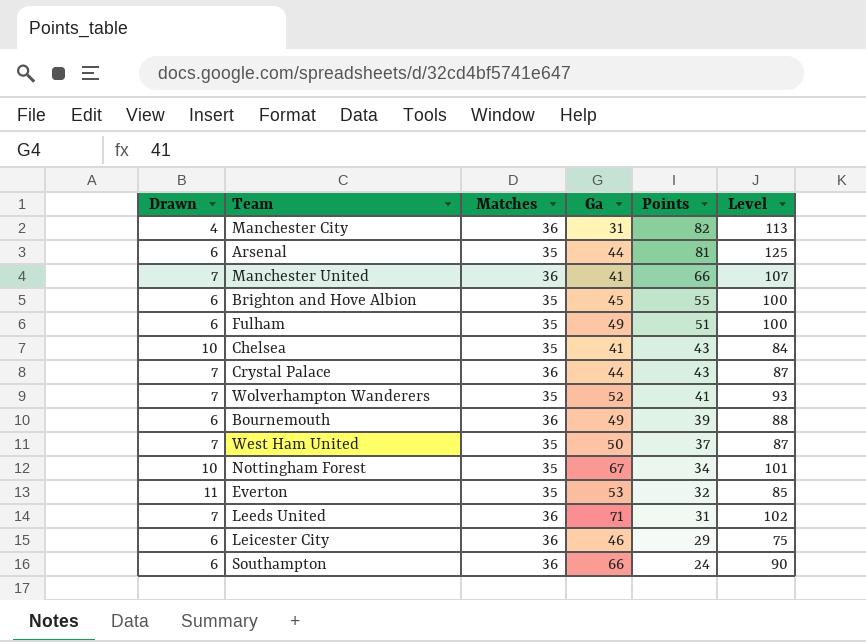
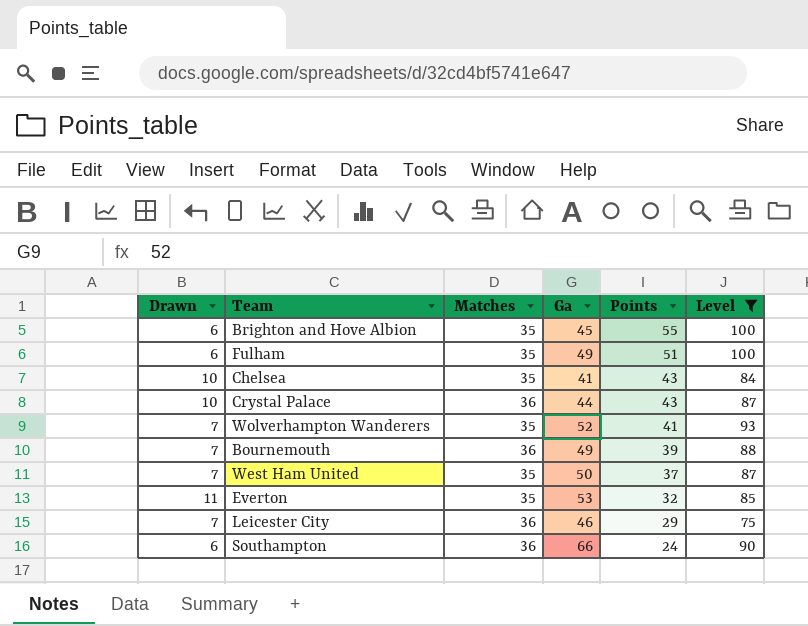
filter: none -> Level <= 100
Crystal Palace | Drawn: 7 -> 10
Bournemouth | Drawn: 6 -> 7
Leicester City | Drawn: 6 -> 7

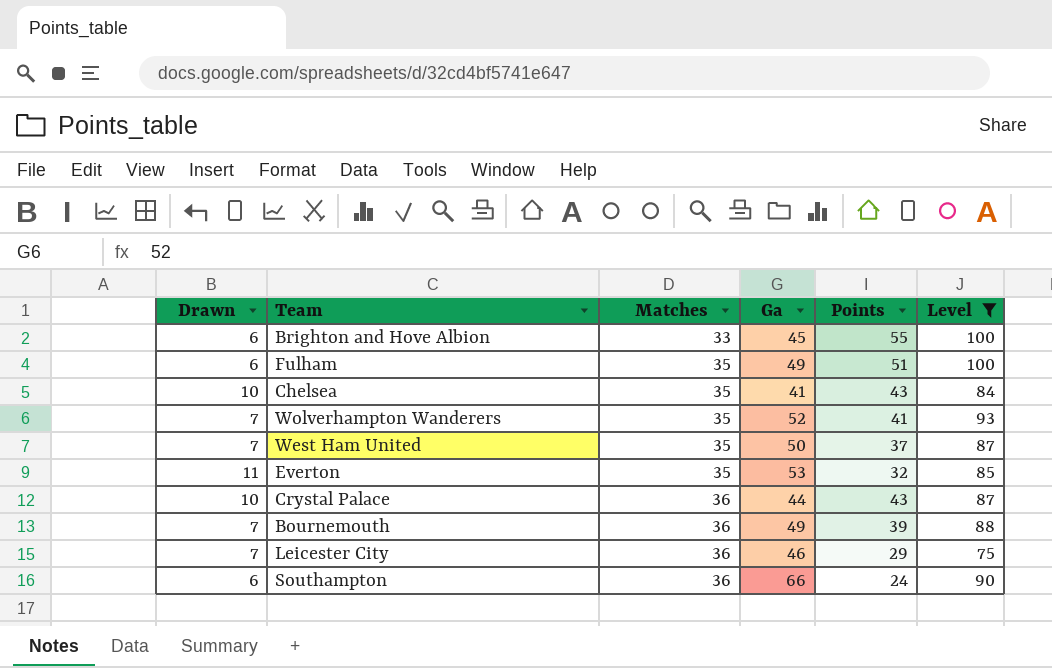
row order: Points descending -> Matches ascending
Brighton and Hove Albion | Matches: 35 -> 33

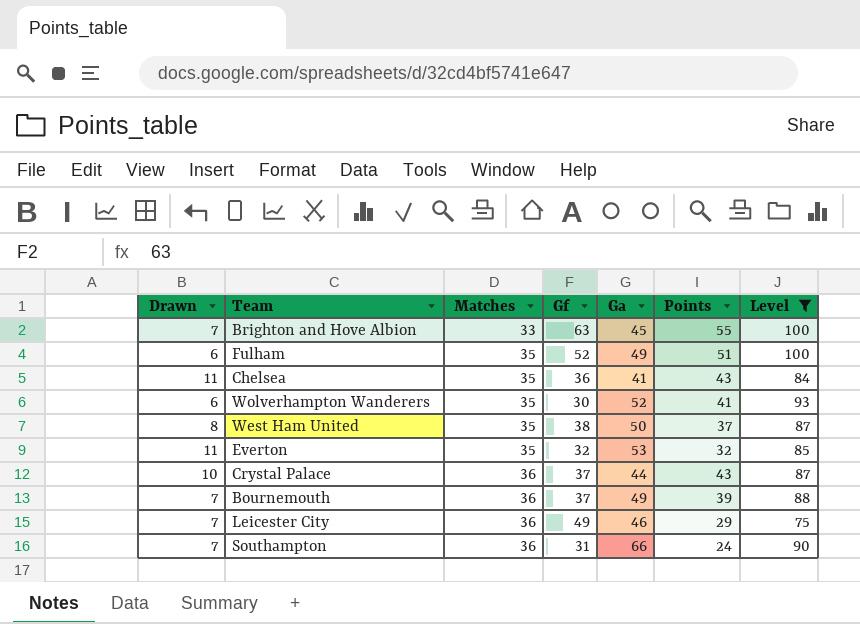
column Gf | position: none -> 4
Brighton and Hove Albion | Drawn: 6 -> 7
Chelsea | Drawn: 10 -> 11
Wolverhampton Wanderers | Drawn: 7 -> 6
West Ham United | Drawn: 7 -> 8
Southampton | Drawn: 6 -> 7

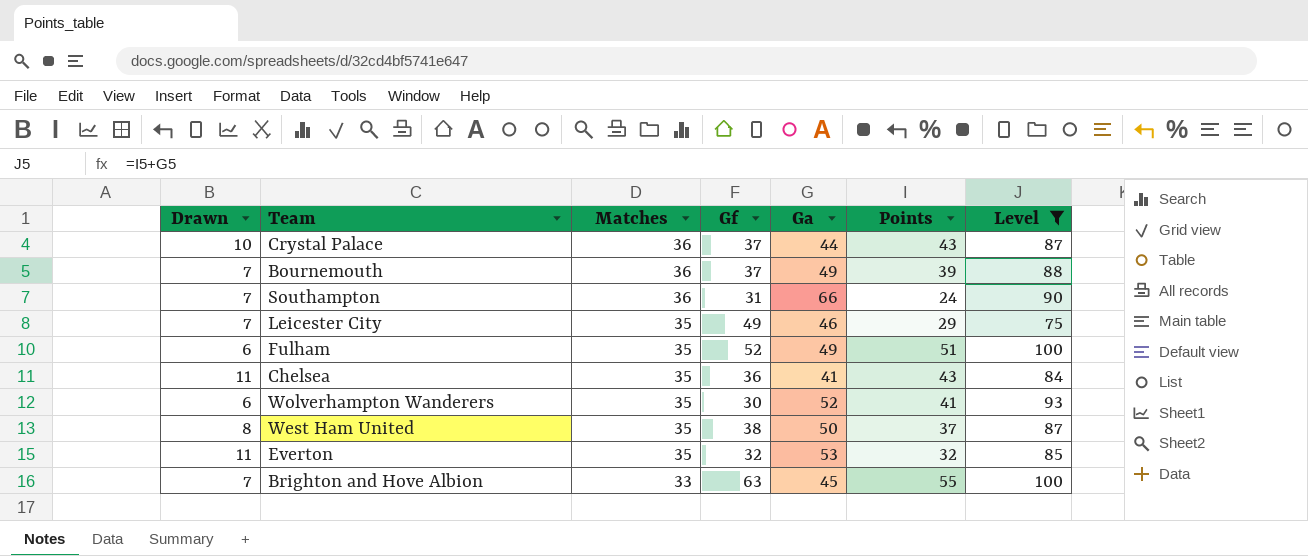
row order: Matches ascending -> Matches descending
Leicester City | Matches: 36 -> 35

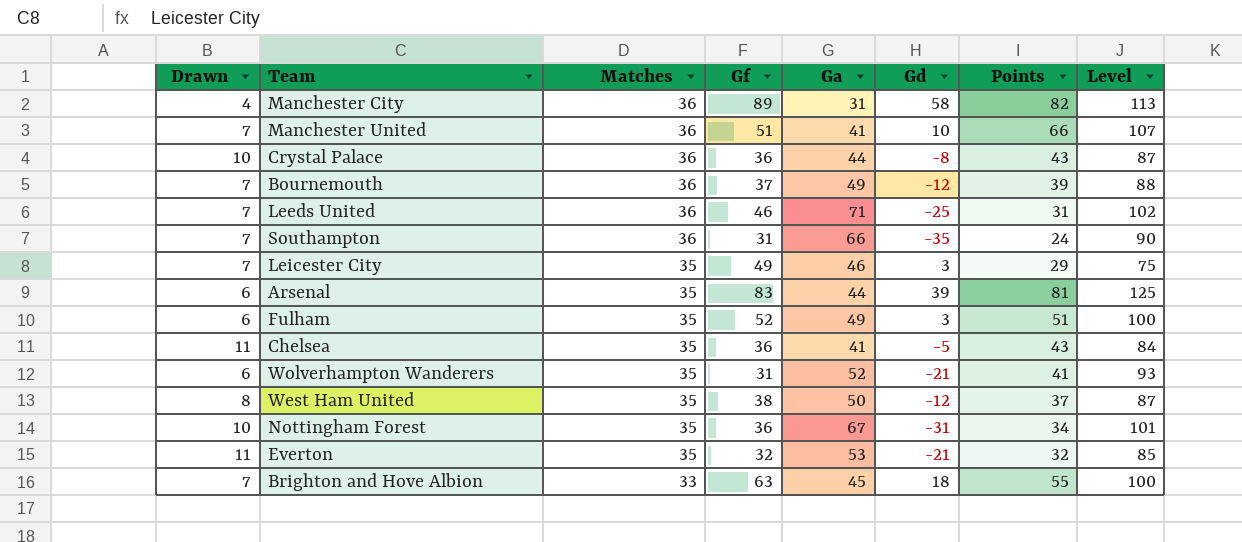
filter: Level <= 100 -> none
column Gd | formula: none -> [Gf] - [Ga]
Crystal Palace | Gf: 37 -> 36
Wolverhampton Wanderers | Gf: 30 -> 31

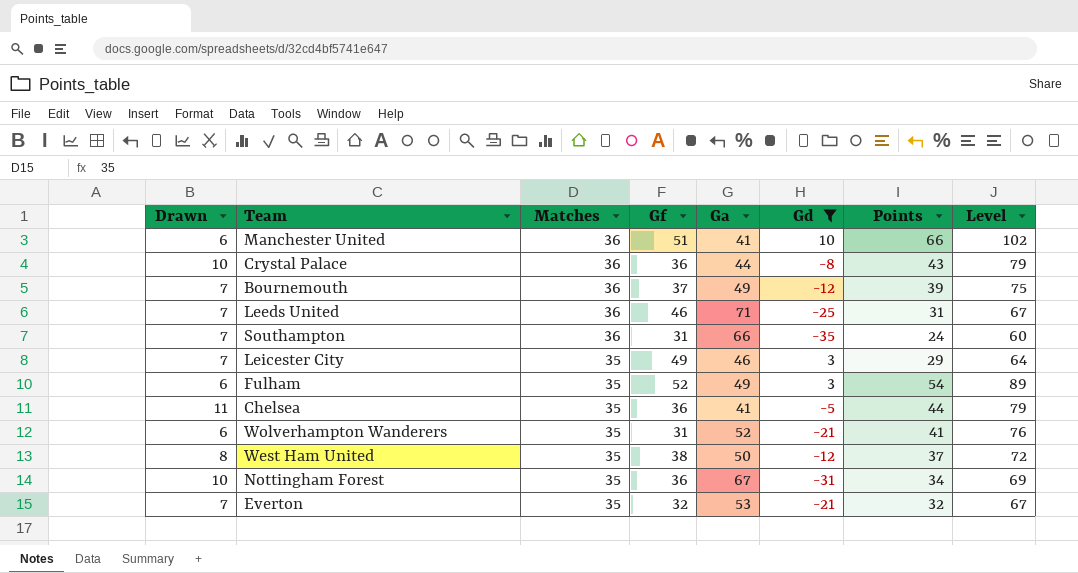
filter: none -> Gd <= 10
column Level | formula: [Ga] + [Points] -> [Matches] + [Points]
Manchester United | Drawn: 7 -> 6
Fulham | Points: 51 -> 54
Chelsea | Points: 43 -> 44
Everton | Drawn: 11 -> 7

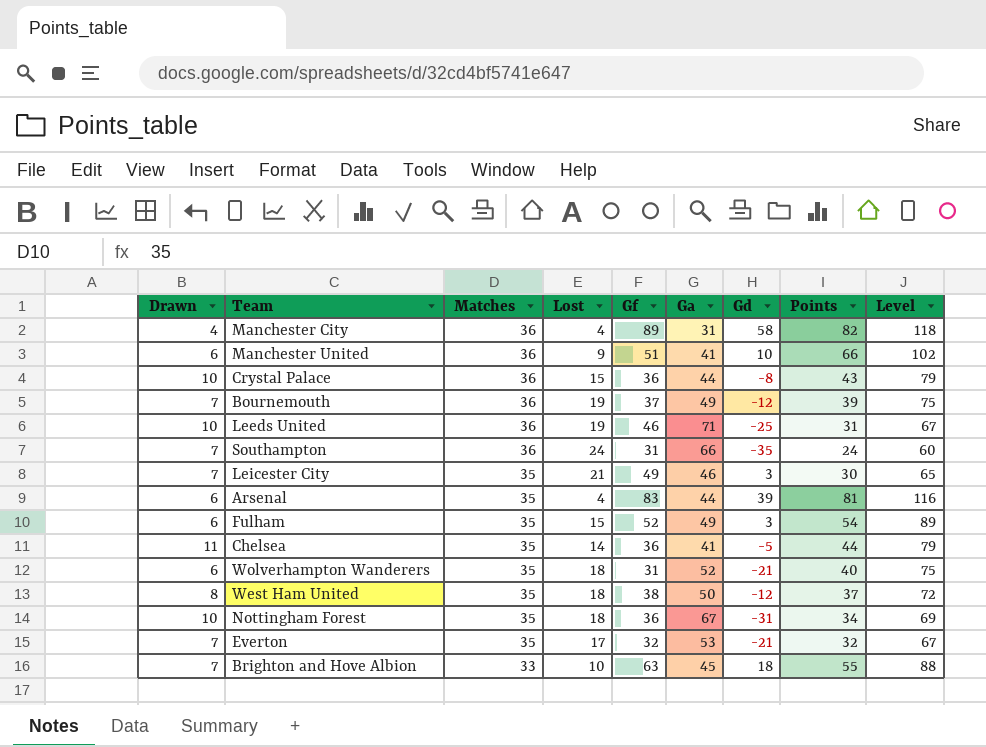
filter: Gd <= 10 -> none
column Lost | position: none -> 4
Leeds United | Drawn: 7 -> 10
Leicester City | Points: 29 -> 30
Leicester City | Level: 64 -> 65
Wolverhampton Wanderers | Points: 41 -> 40
Wolverhampton Wanderers | Level: 76 -> 75

